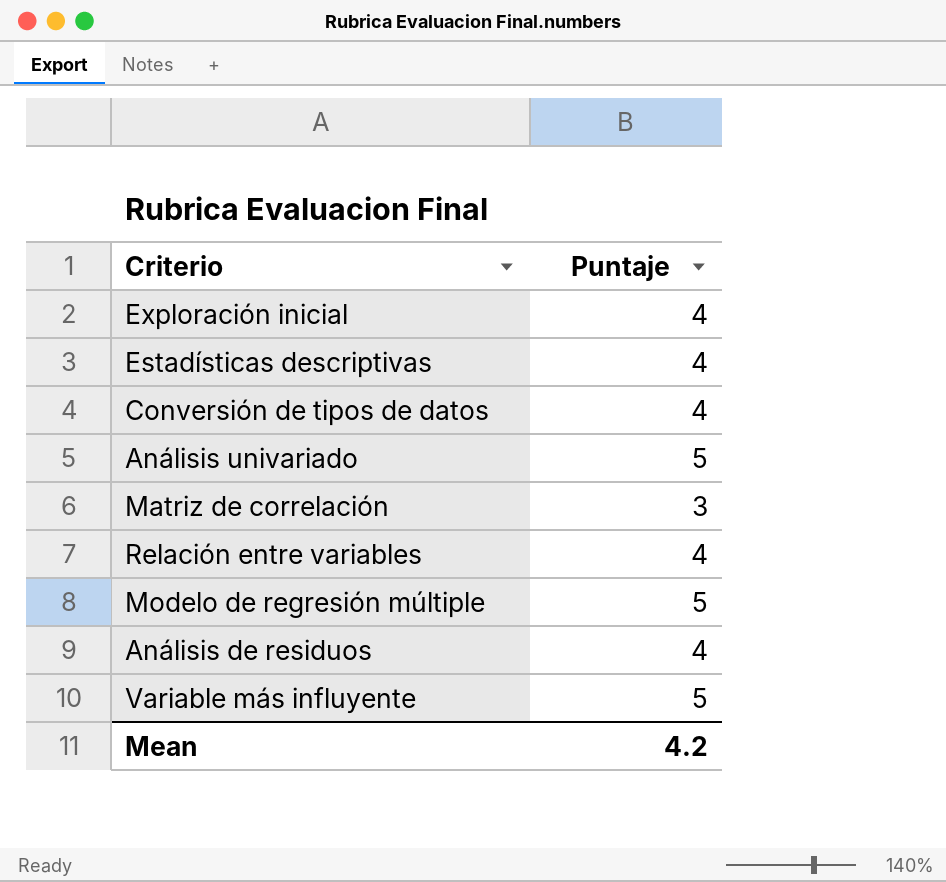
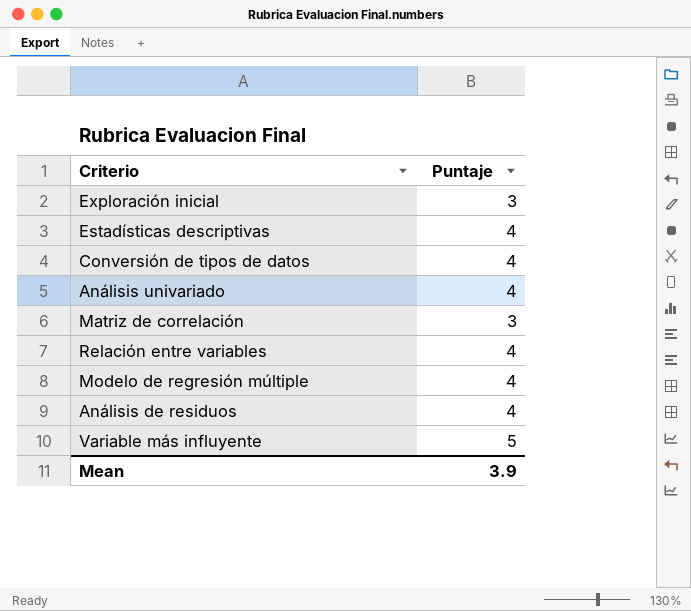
Exploración inicial | Puntaje: 4 -> 3
Análisis univariado | Puntaje: 5 -> 4
Modelo de regresión múltiple | Puntaje: 5 -> 4
Mean | Puntaje: 4.2 -> 3.9

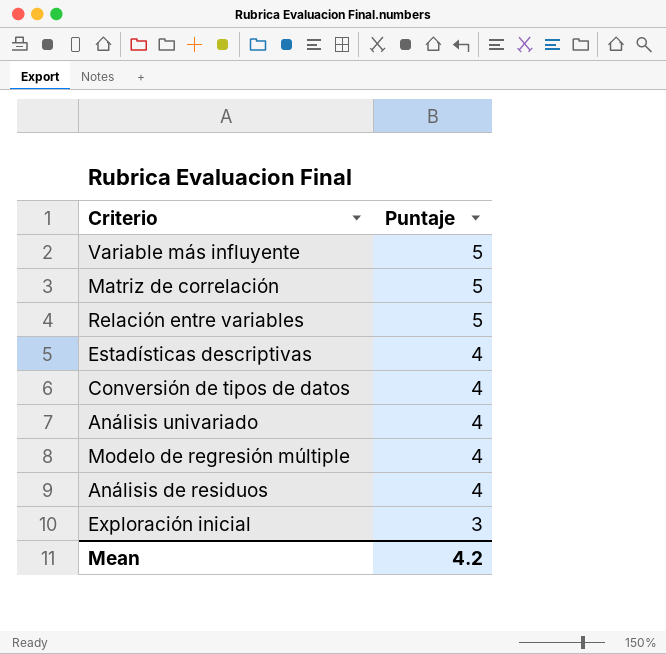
row order: none -> Puntaje descending
Matriz de correlación | Puntaje: 3 -> 5
Relación entre variables | Puntaje: 4 -> 5
Mean | Puntaje: 3.9 -> 4.2

